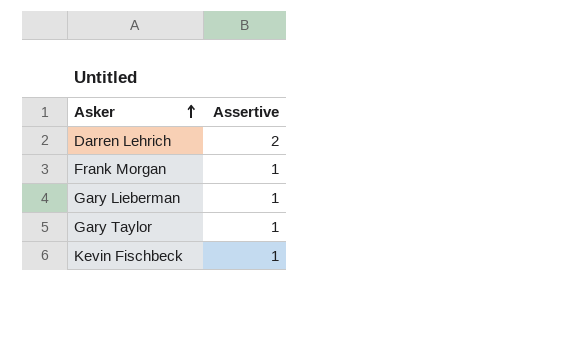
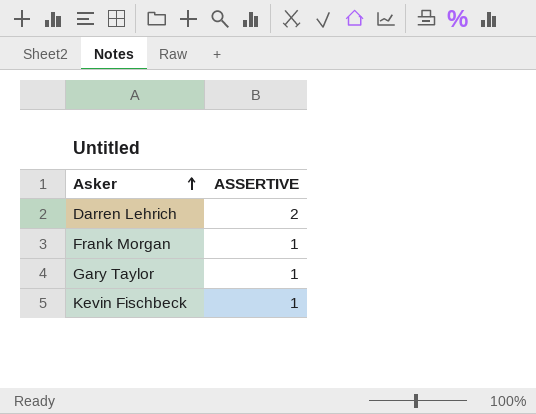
column name: Assertive -> ASSERTIVE
row Gary Lieberman: 1 -> none

